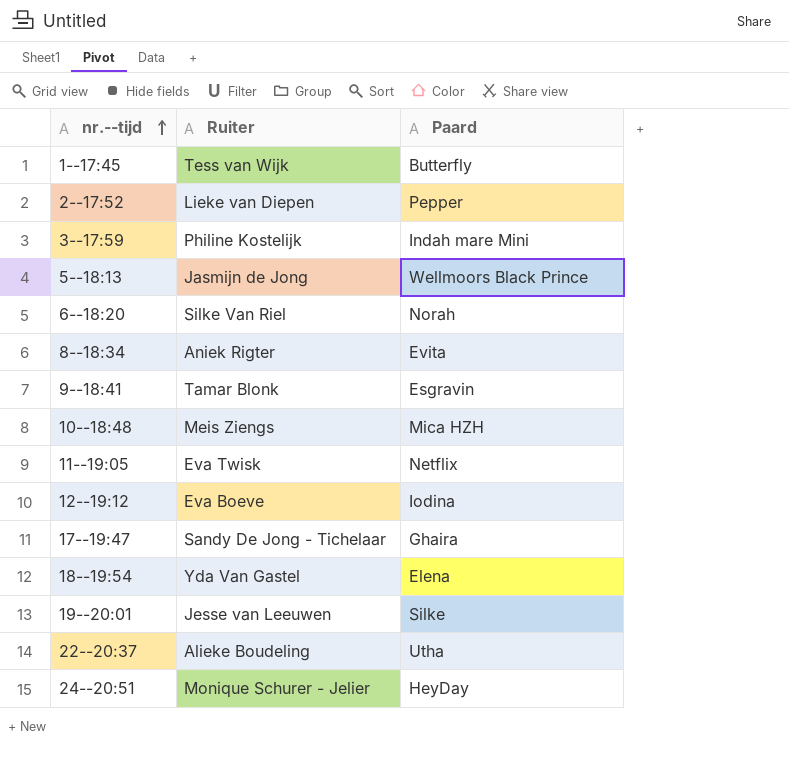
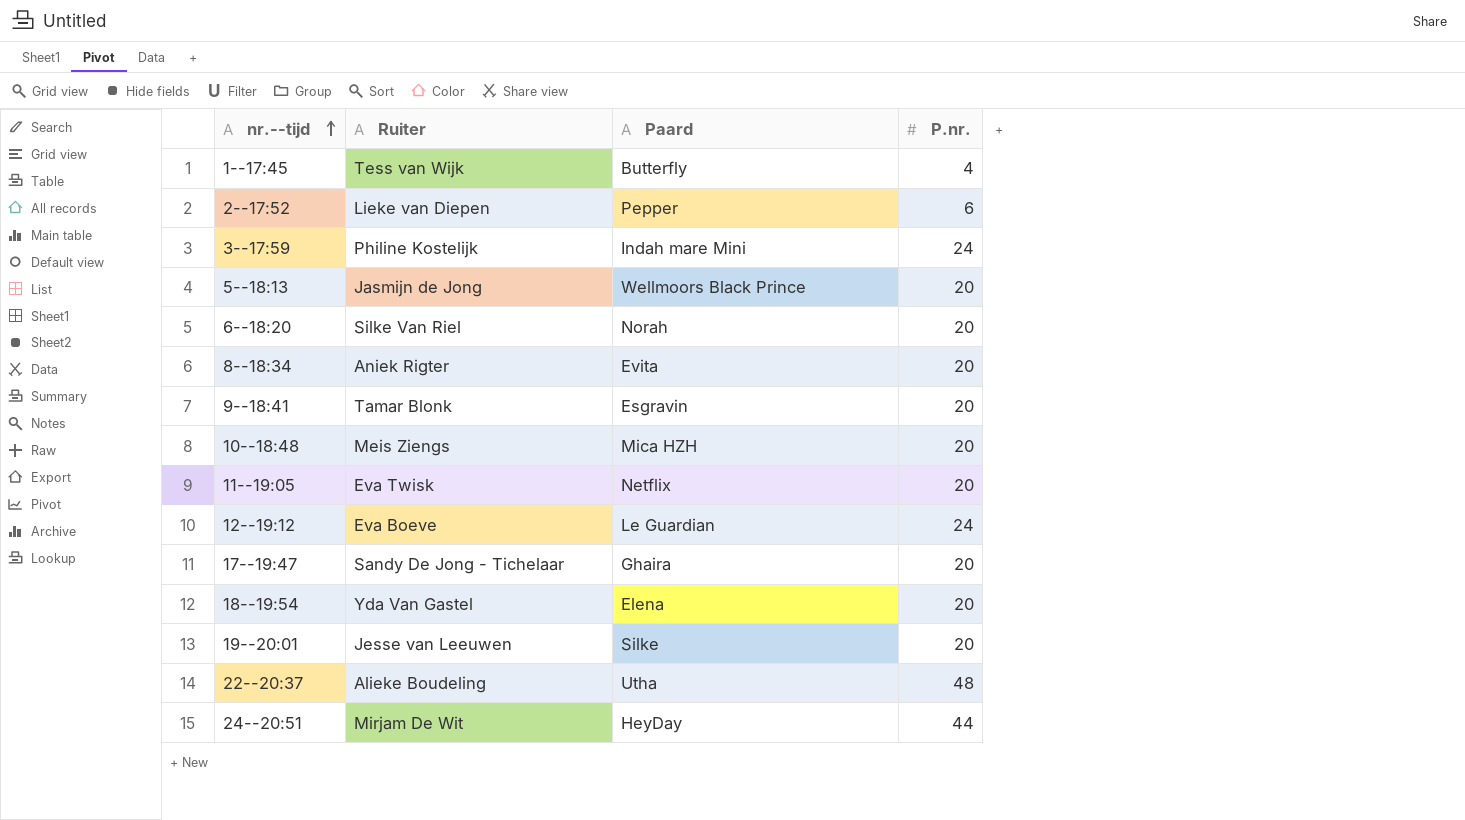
column P.nr. | position: none -> 4
12--19:12 | Paard: Iodina -> Le Guardian
24--20:51 | Ruiter: Monique Schurer - Jelier -> Mirjam De Wit

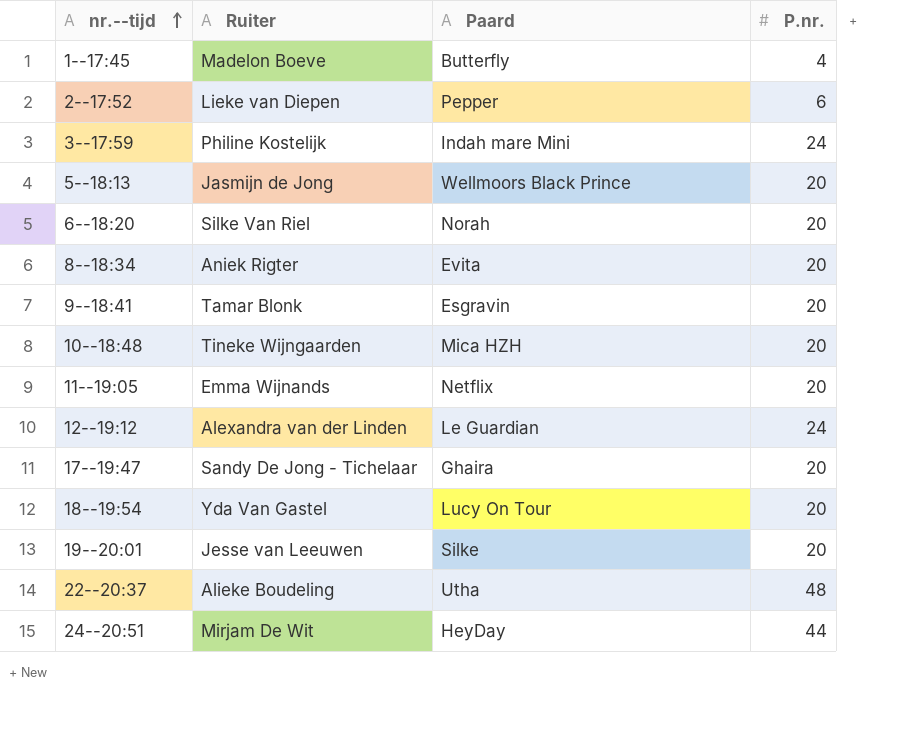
1--17:45 | Ruiter: Tess van Wijk -> Madelon Boeve
10--18:48 | Ruiter: Meis Ziengs -> Tineke Wijngaarden
11--19:05 | Ruiter: Eva Twisk -> Emma Wijnands
12--19:12 | Ruiter: Eva Boeve -> Alexandra van der Linden
18--19:54 | Paard: Elena -> Lucy On Tour

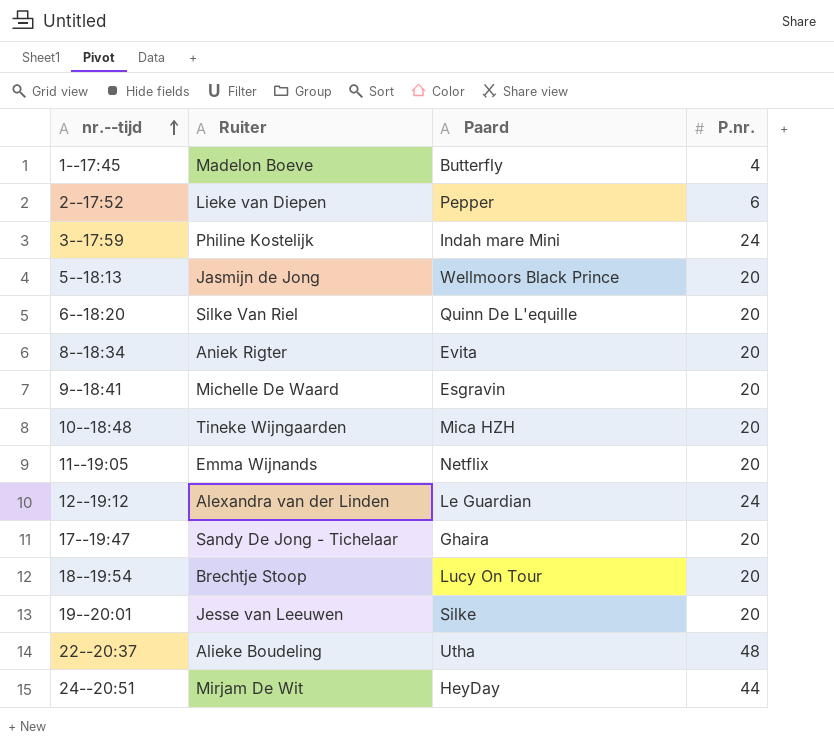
6--18:20 | Paard: Norah -> Quinn De L'equille
9--18:41 | Ruiter: Tamar Blonk -> Michelle De Waard
18--19:54 | Ruiter: Yda Van Gastel -> Brechtje Stoop

